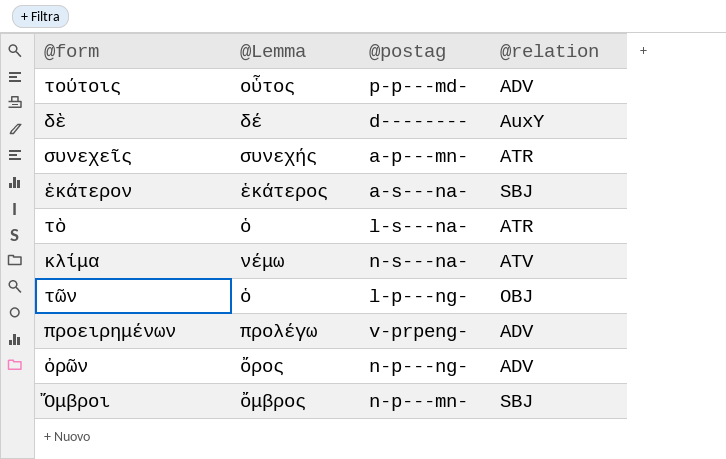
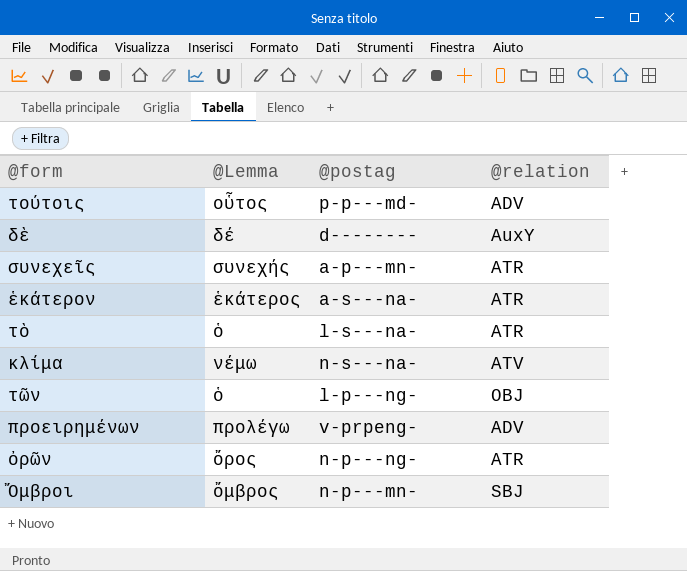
ἑκάτερον | @relation: SBJ -> ATR
ὀρῶν | @relation: ADV -> ATR

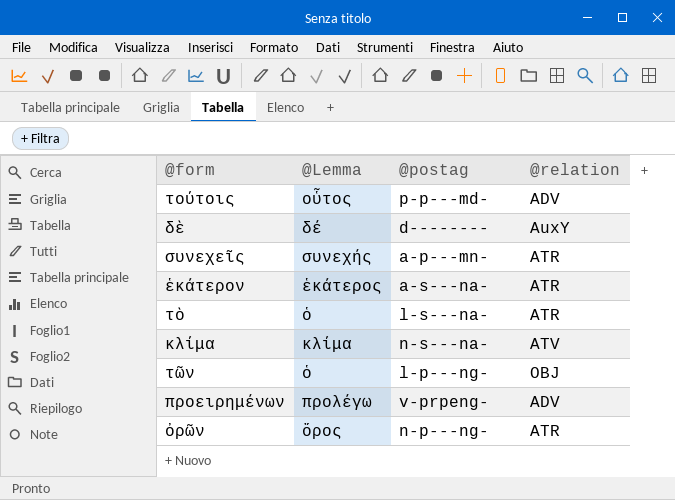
row Ὄμβροι: ὄμβρος | n-p---mn- | SBJ -> none
κλίμα | @Lemma: νέμω -> κλίμα

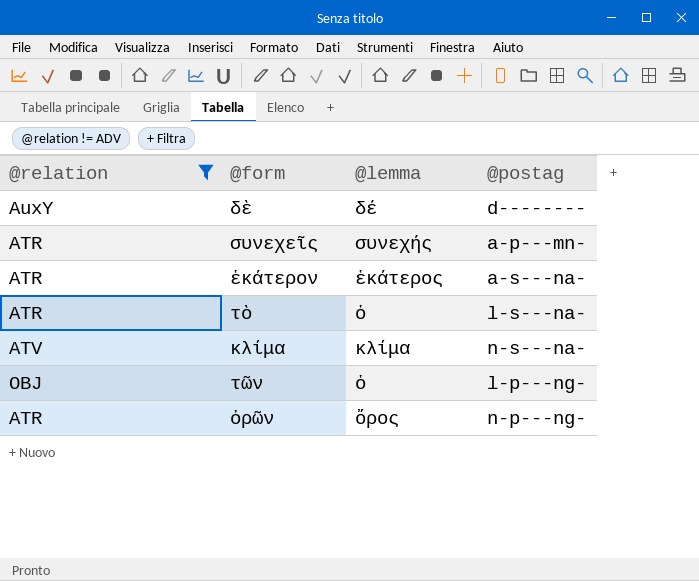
filter: none -> @relation != ADV
column @relation | position: 4 -> 1
column name: @Lemma -> @lemma

